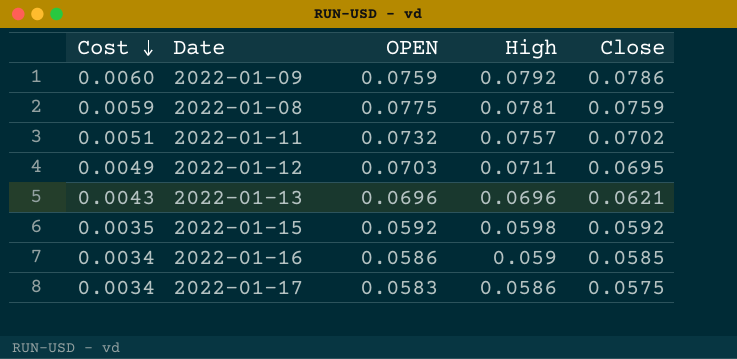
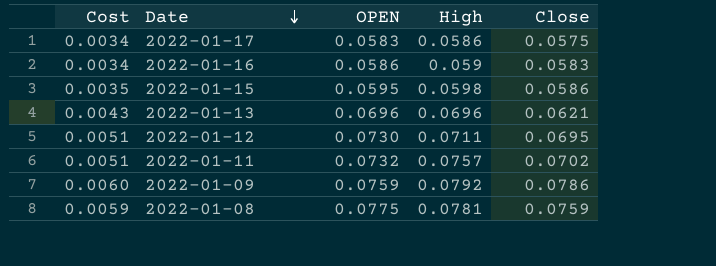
row order: Cost descending -> Date descending
2022-01-16 | Close: 0.0585 -> 0.0583
2022-01-15 | OPEN: 0.0592 -> 0.0595
2022-01-15 | Close: 0.0592 -> 0.0586
2022-01-12 | Cost: 0.0049 -> 0.0051
2022-01-12 | OPEN: 0.0703 -> 0.0730

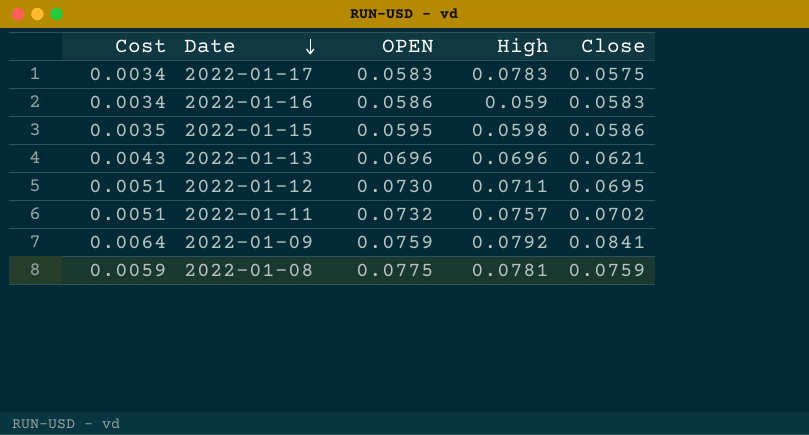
2022-01-17 | High: 0.0586 -> 0.0783
2022-01-09 | Cost: 0.0060 -> 0.0064
2022-01-09 | Close: 0.0786 -> 0.0841

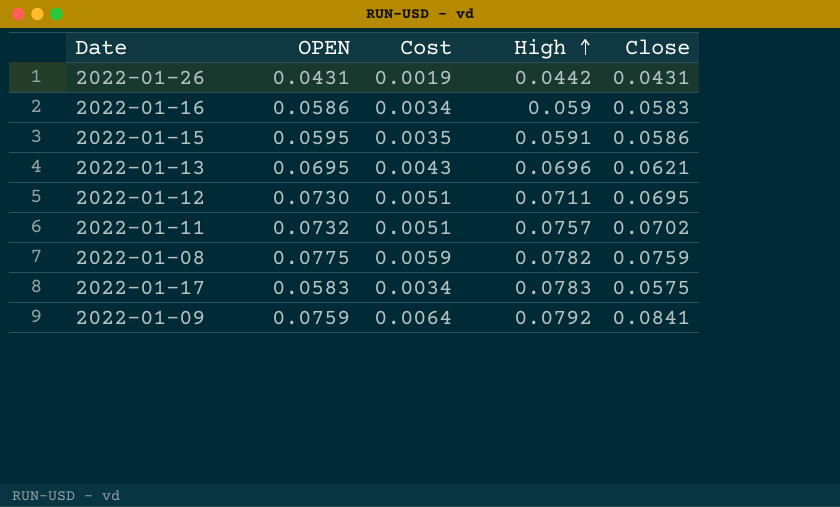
row order: Date descending -> High ascending
column Cost | position: 1 -> 3
row 2022-01-26: none -> 0.0431 | 0.0019 | 0.0442 | 0.0431
2022-01-15 | High: 0.0598 -> 0.0591
2022-01-13 | OPEN: 0.0696 -> 0.0695
2022-01-08 | High: 0.0781 -> 0.0782

